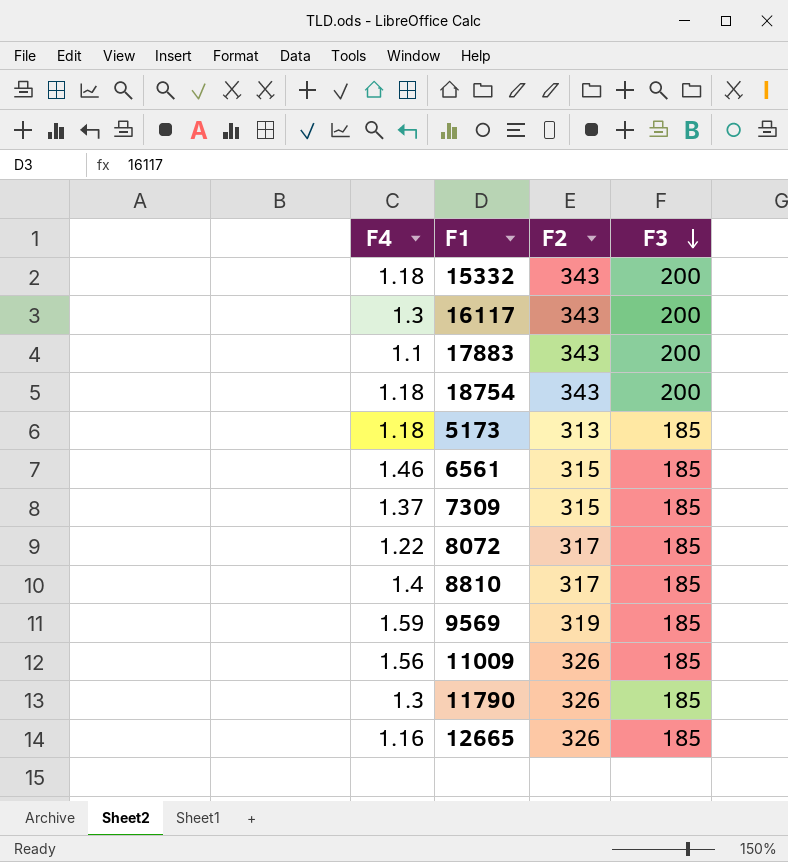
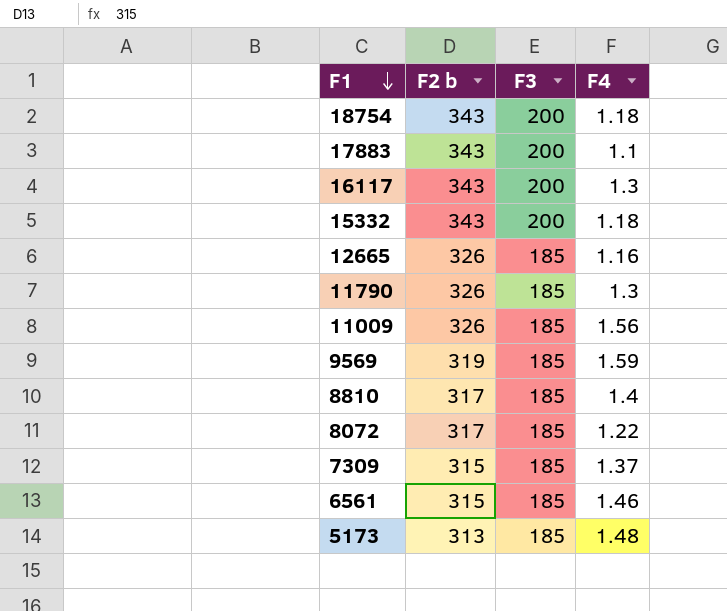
row order: F3 descending -> F1 descending
column name: F2 -> F2 b
column F4 | position: 1 -> 4
5173 | F4: 1.18 -> 1.48

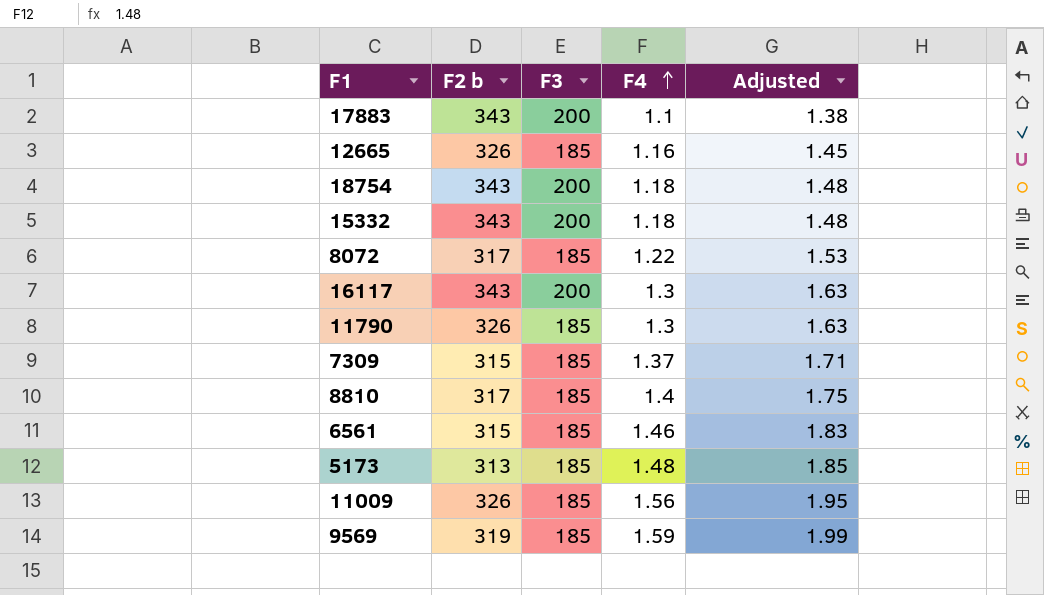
row order: F1 descending -> F4 ascending
column Adjusted | formula: none -> [F4] * 1.25

